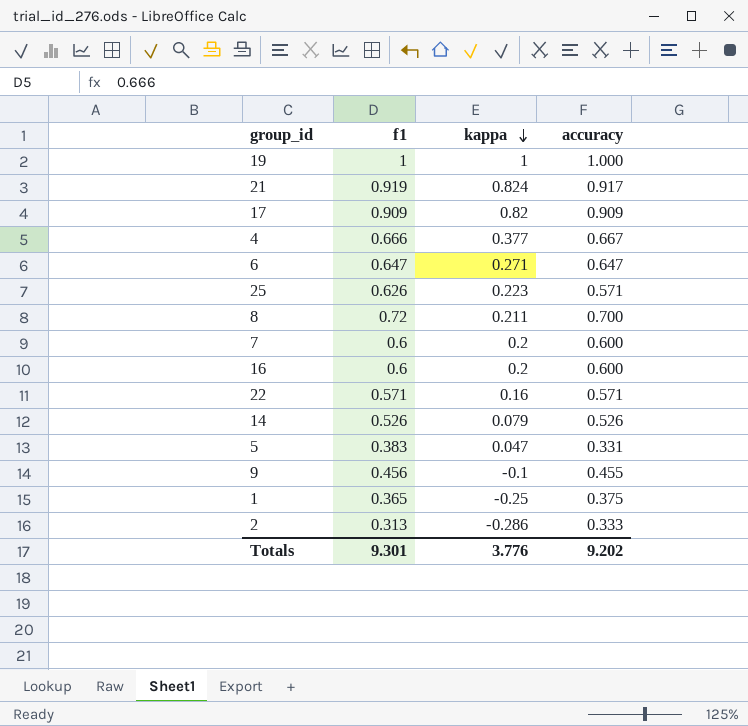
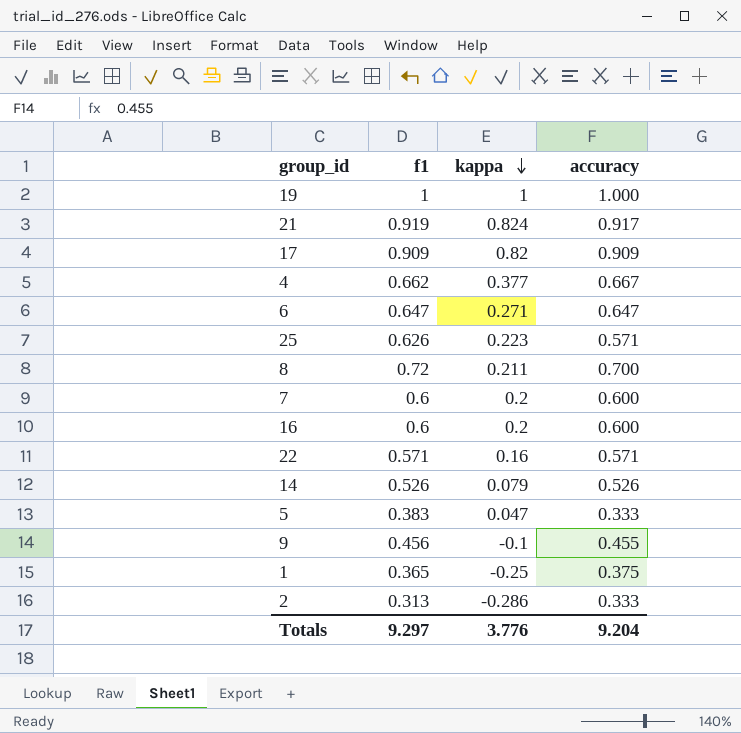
4 | f1: 0.666 -> 0.662
5 | accuracy: 0.331 -> 0.333
Totals | f1: 9.301 -> 9.297
Totals | accuracy: 9.202 -> 9.204

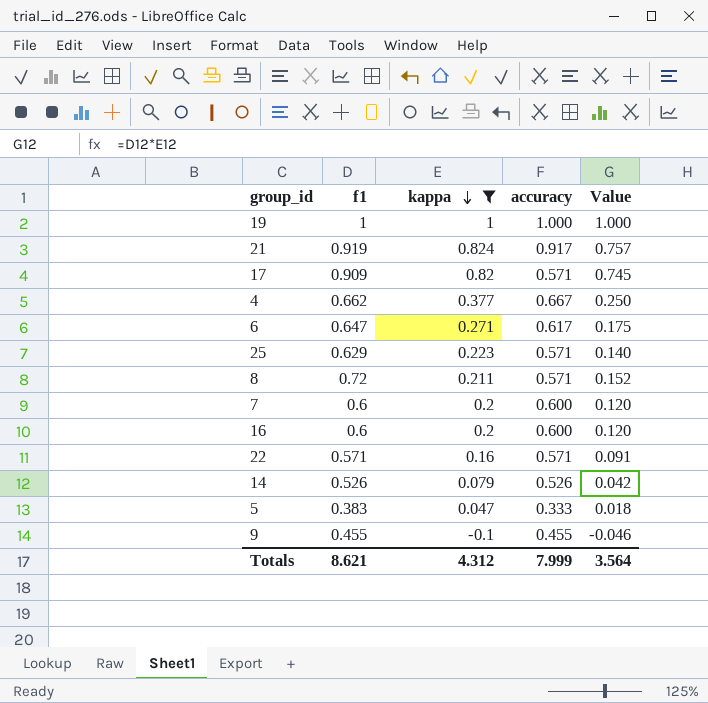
filter: none -> kappa >= -0.1
column Value | formula: none -> [f1] * [kappa]
17 | accuracy: 0.909 -> 0.571
6 | accuracy: 0.647 -> 0.617
25 | f1: 0.626 -> 0.629
8 | accuracy: 0.700 -> 0.571
9 | f1: 0.456 -> 0.455
Totals | f1: 9.297 -> 8.621
Totals | kappa: 3.776 -> 4.312
Totals | accuracy: 9.204 -> 7.999

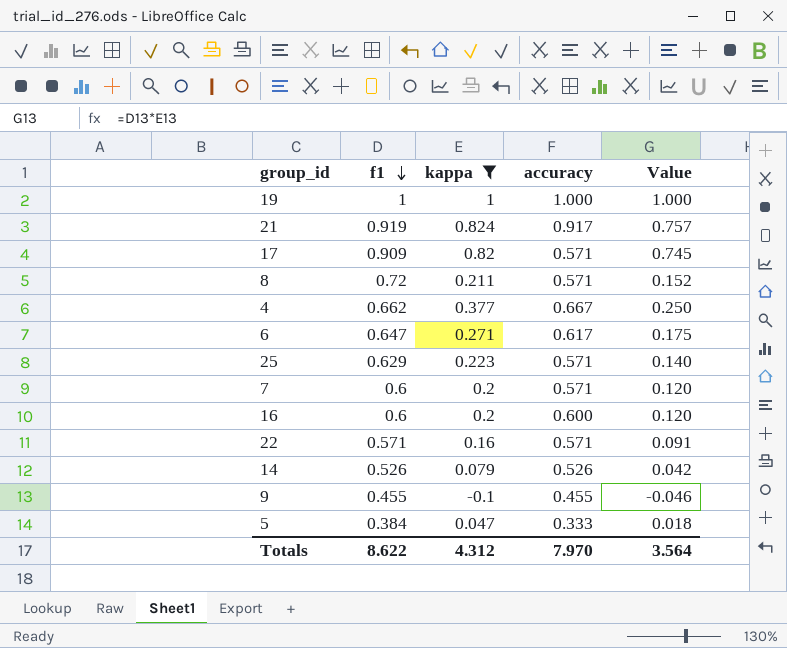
row order: kappa descending -> f1 descending
7 | accuracy: 0.600 -> 0.571
5 | f1: 0.383 -> 0.384
Totals | f1: 8.621 -> 8.622
Totals | accuracy: 7.999 -> 7.970

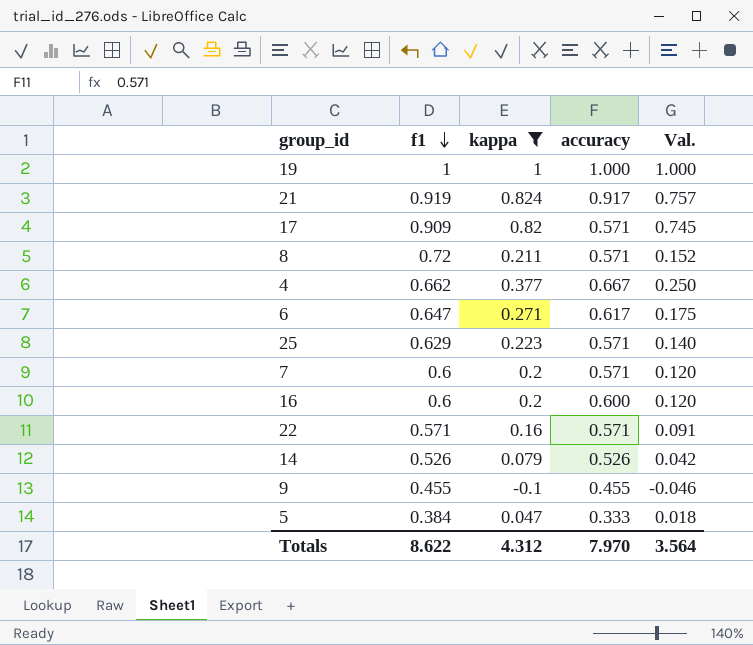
column name: Value -> Val.

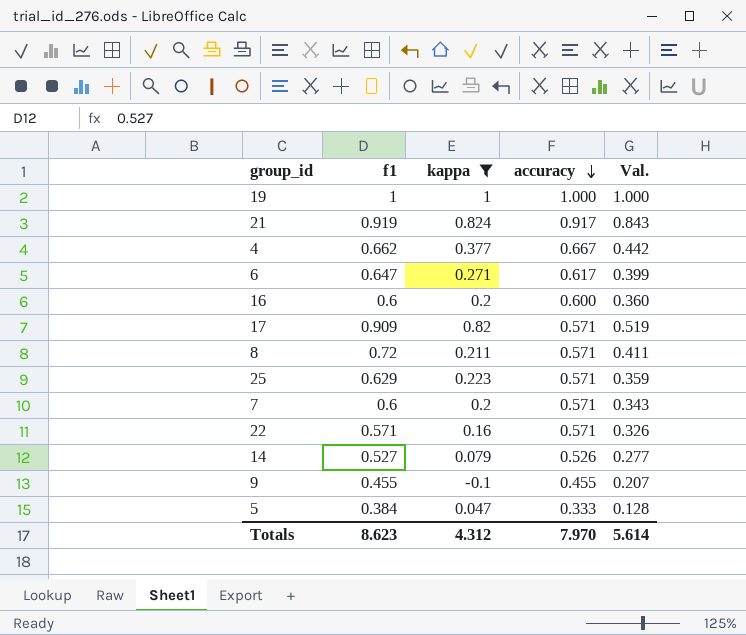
row order: f1 descending -> accuracy descending
column Val. | formula: [f1] * [kappa] -> [f1] * [accuracy]
14 | f1: 0.526 -> 0.527
Totals | f1: 8.622 -> 8.623
Totals | Val.: 3.564 -> 5.614

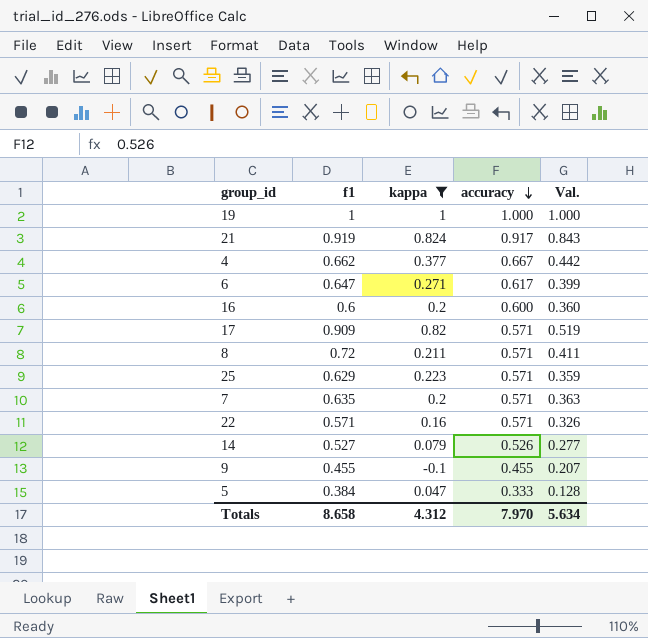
7 | f1: 0.6 -> 0.635
7 | Val.: 0.343 -> 0.363
Totals | f1: 8.623 -> 8.658
Totals | Val.: 5.614 -> 5.634

